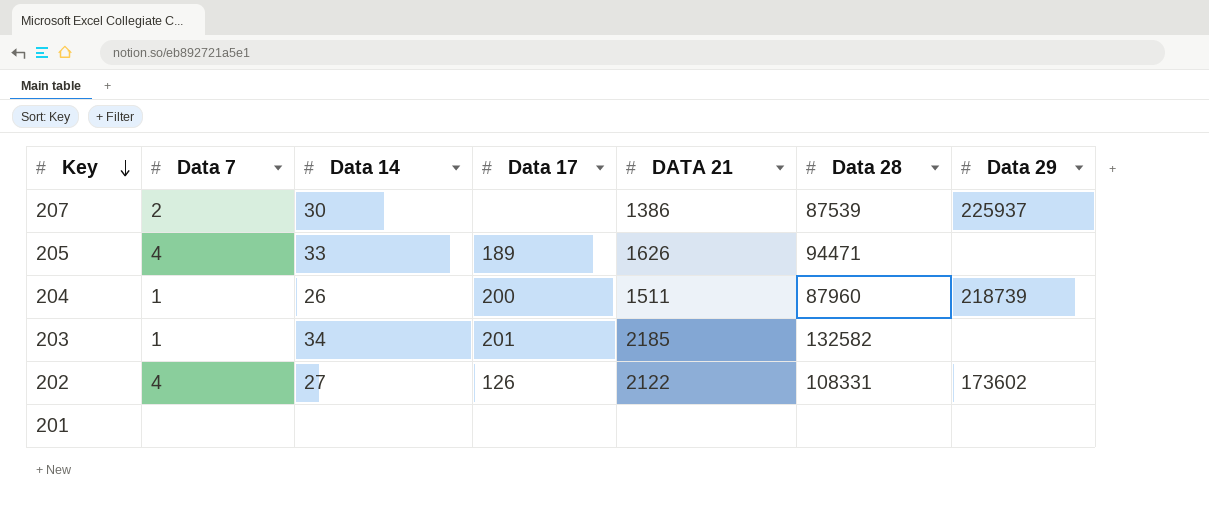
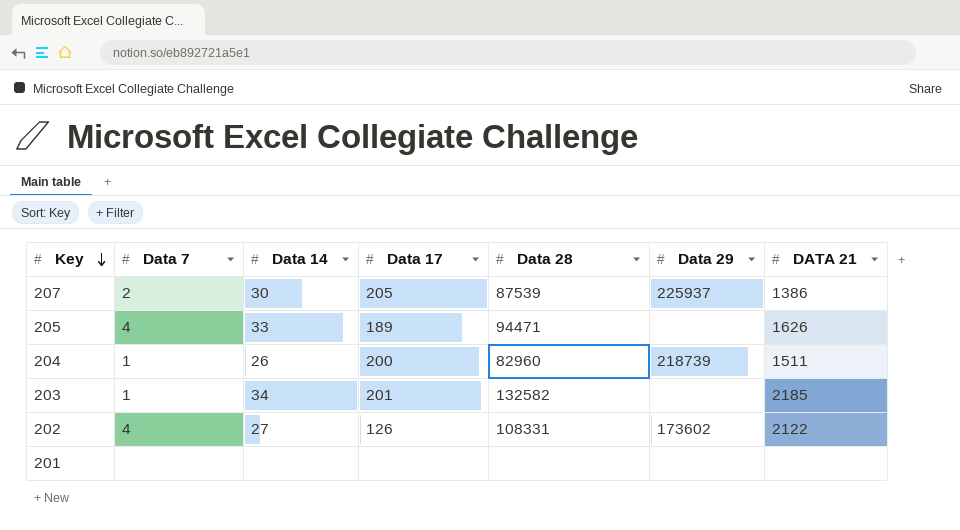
column DATA 21 | position: 5 -> 7
207 | Data 17: none -> 205
204 | Data 28: 87960 -> 82960

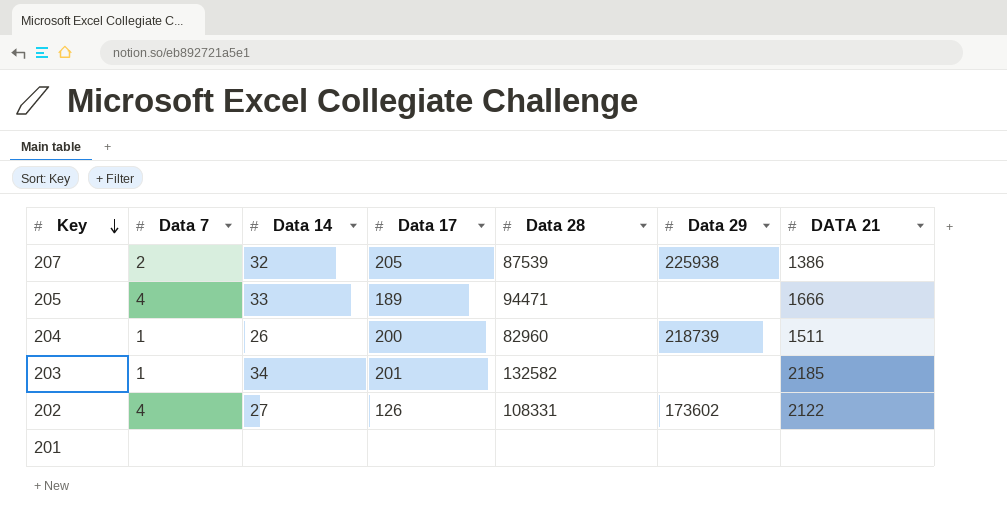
207 | Data 14: 30 -> 32
207 | Data 29: 225937 -> 225938
205 | DATA 21: 1626 -> 1666

